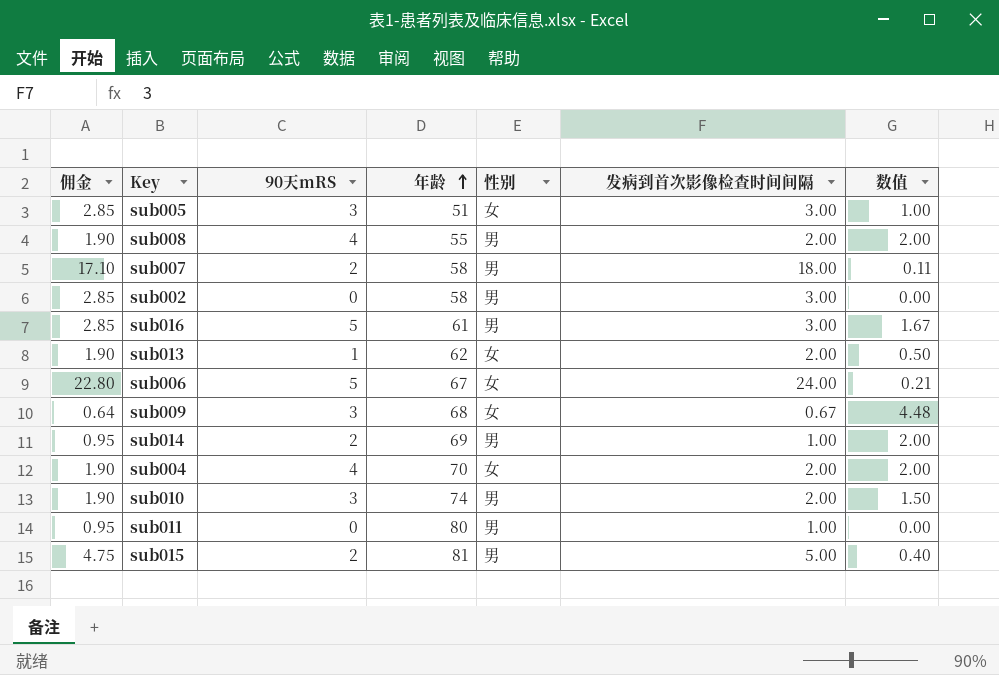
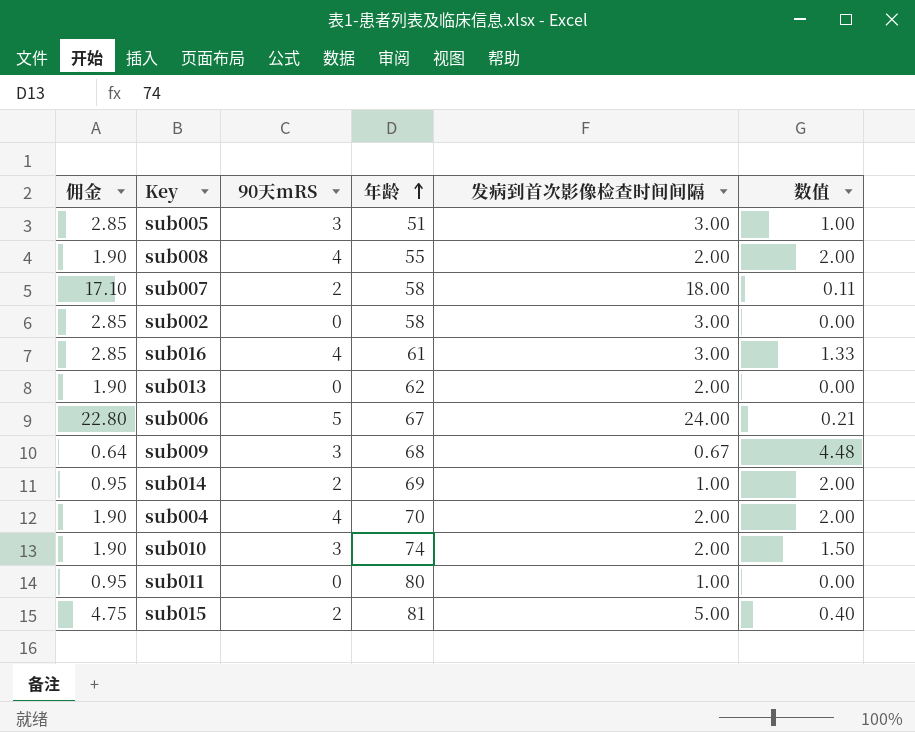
column 性别 | position: 5 -> none
sub016 | 90天mRS: 5 -> 4
sub016 | 数值: 1.67 -> 1.33
sub013 | 90天mRS: 1 -> 0
sub013 | 数值: 0.50 -> 0.00

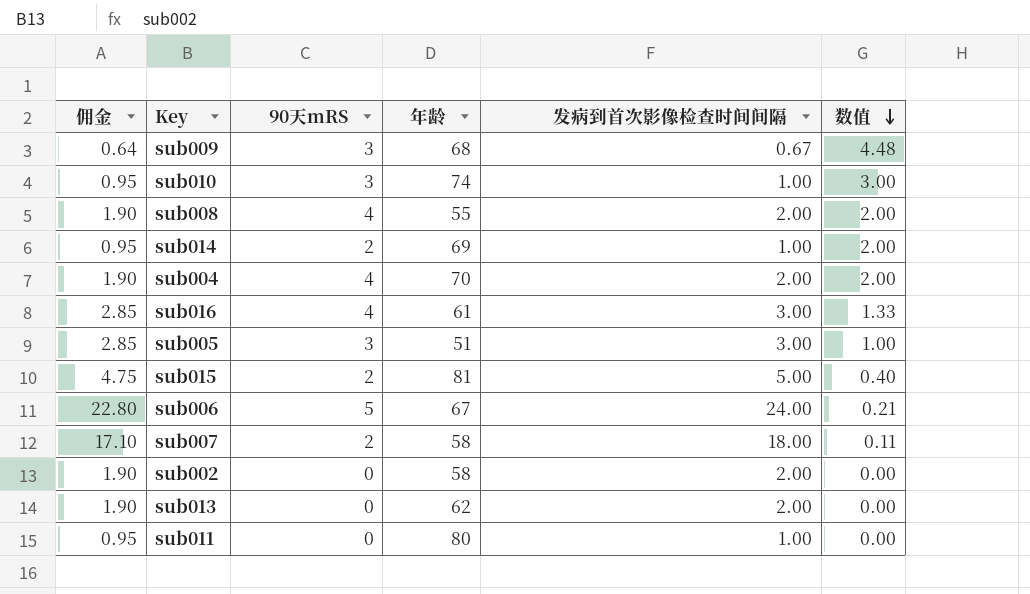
row order: 年龄 ascending -> 数值 descending
sub010 | 佣金: 1.90 -> 0.95
sub010 | 发病到首次影像检查时间间隔: 2.00 -> 1.00
sub010 | 数值: 1.50 -> 3.00
sub002 | 佣金: 2.85 -> 1.90
sub002 | 发病到首次影像检查时间间隔: 3.00 -> 2.00

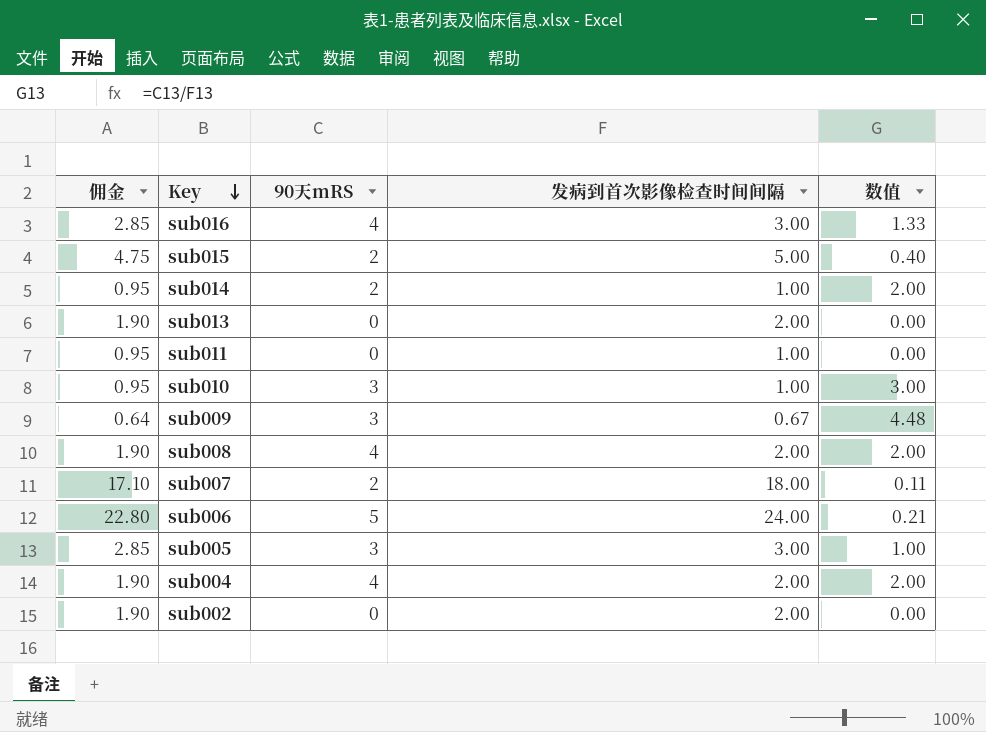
row order: 数值 descending -> Key descending
column 年龄 | position: 4 -> none

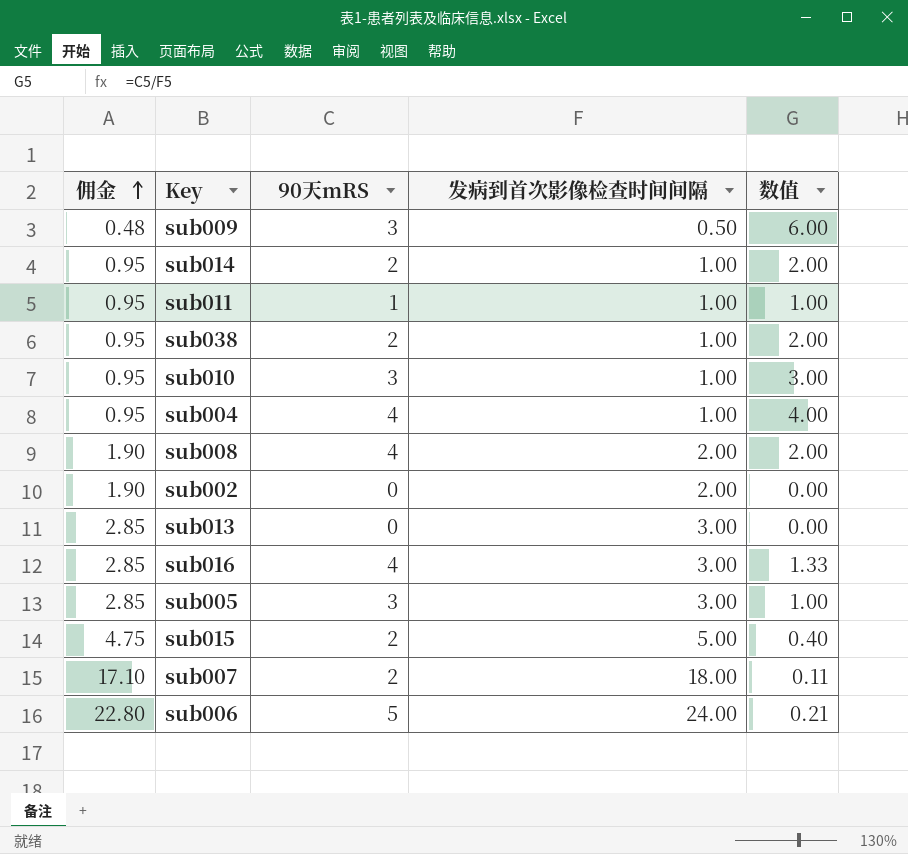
row order: Key descending -> 佣金 ascending
sub009 | 佣金: 0.64 -> 0.48
sub009 | 发病到首次影像检查时间间隔: 0.67 -> 0.50
sub009 | 数值: 4.48 -> 6.00
sub011 | 90天mRS: 0 -> 1
sub011 | 数值: 0.00 -> 1.00
row sub038: none -> 0.95 | 2 | 1.00 | 2.00
sub004 | 佣金: 1.90 -> 0.95
sub004 | 发病到首次影像检查时间间隔: 2.00 -> 1.00
sub004 | 数值: 2.00 -> 4.00
sub013 | 佣金: 1.90 -> 2.85
sub013 | 发病到首次影像检查时间间隔: 2.00 -> 3.00

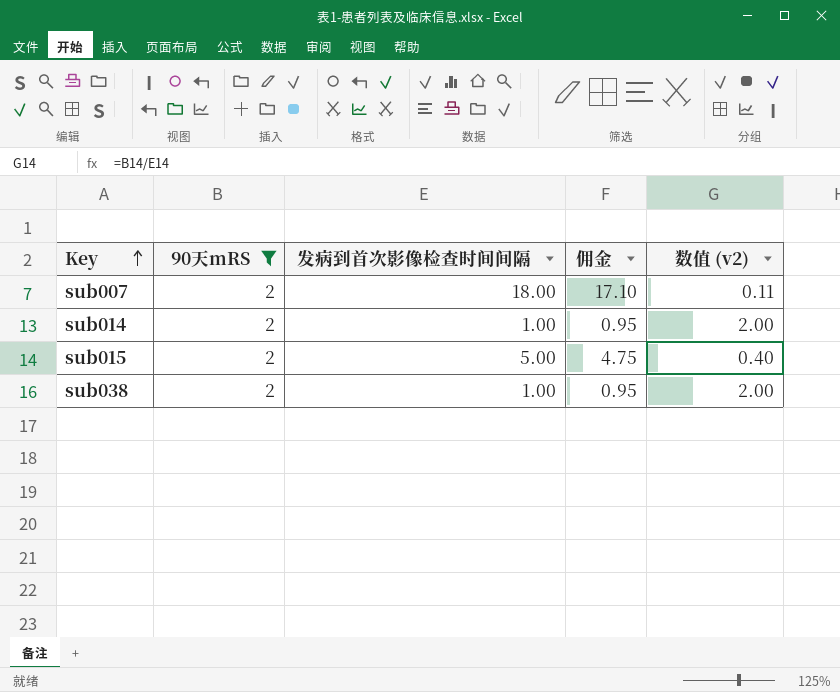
filter: none -> 90天mRS = 2
row order: 佣金 ascending -> Key ascending
column 佣金 | position: 1 -> 4
column name: 数值 -> 数值 (v2)

